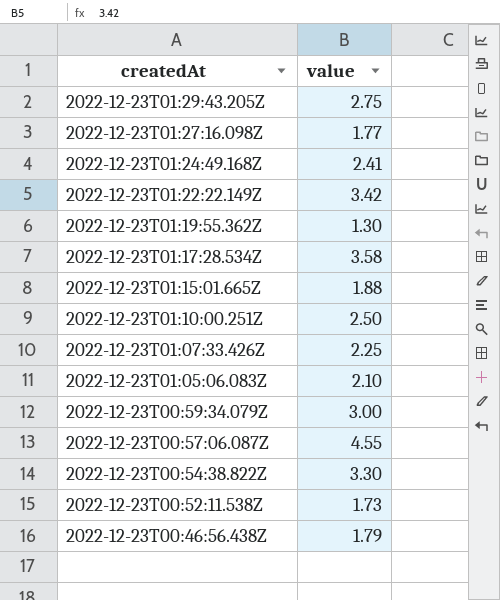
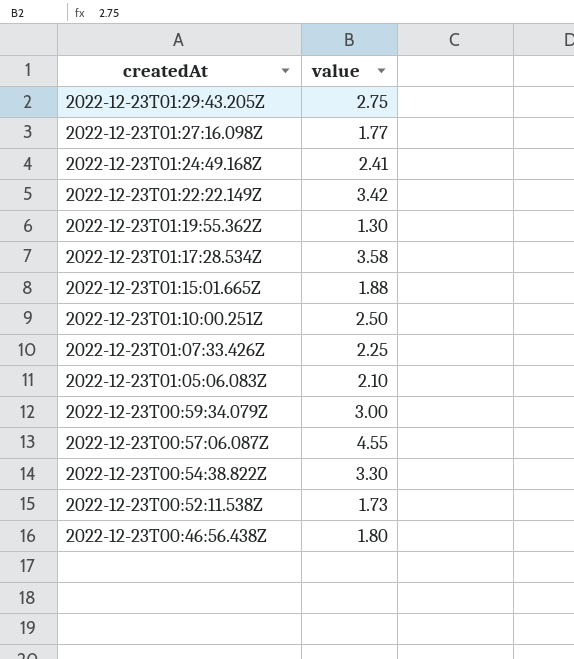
2022-12-23T00:46:56.438Z | value: 1.79 -> 1.80

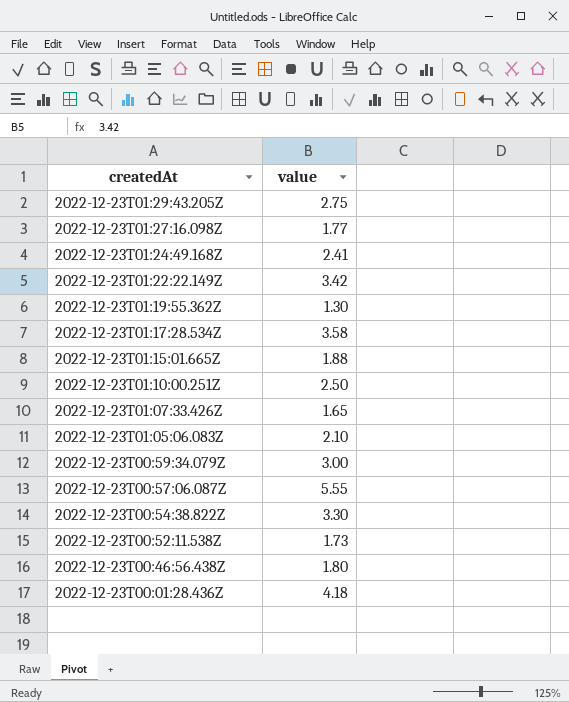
2022-12-23T01:07:33.426Z | value: 2.25 -> 1.65
2022-12-23T00:57:06.087Z | value: 4.55 -> 5.55
row 2022-12-23T00:01:28.436Z: none -> 4.18

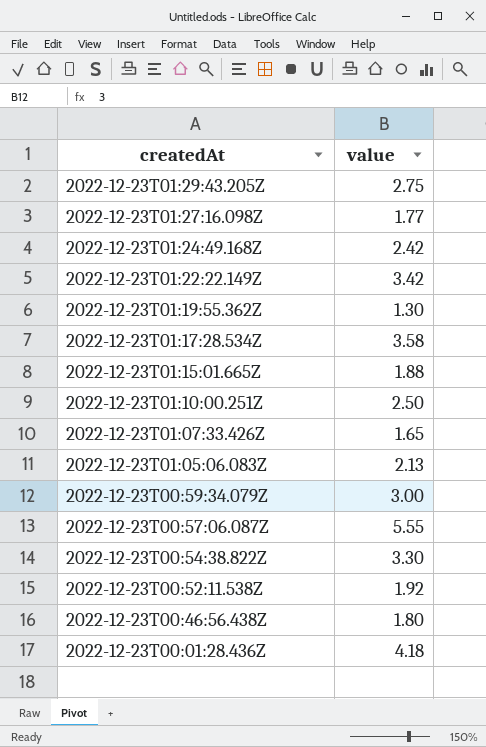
2022-12-23T01:24:49.168Z | value: 2.41 -> 2.42
2022-12-23T01:05:06.083Z | value: 2.10 -> 2.13
2022-12-23T00:52:11.538Z | value: 1.73 -> 1.92

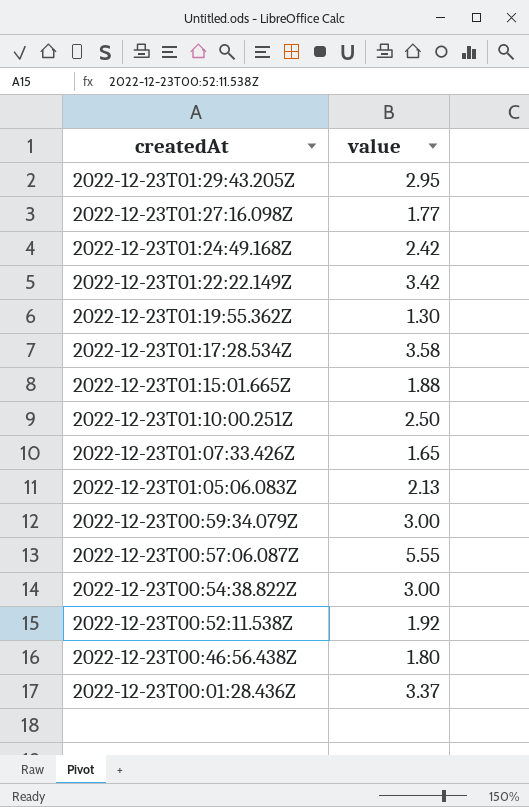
2022-12-23T01:29:43.205Z | value: 2.75 -> 2.95
2022-12-23T00:54:38.822Z | value: 3.30 -> 3.00
2022-12-23T00:01:28.436Z | value: 4.18 -> 3.37

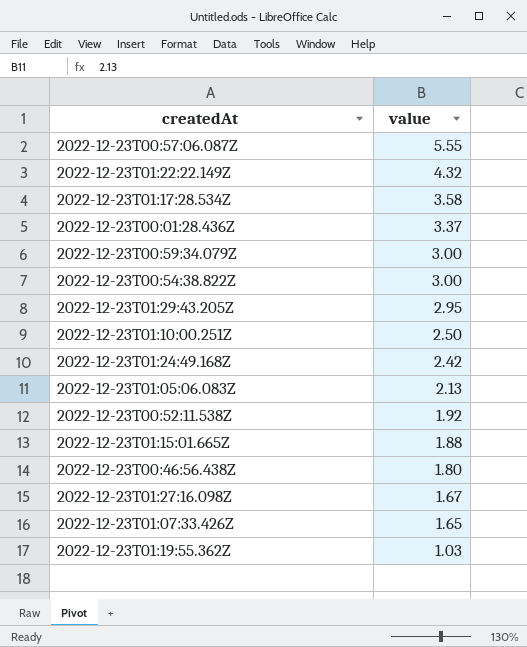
row order: createdAt descending -> value descending
2022-12-23T01:22:22.149Z | value: 3.42 -> 4.32
2022-12-23T01:27:16.098Z | value: 1.77 -> 1.67
2022-12-23T01:19:55.362Z | value: 1.30 -> 1.03

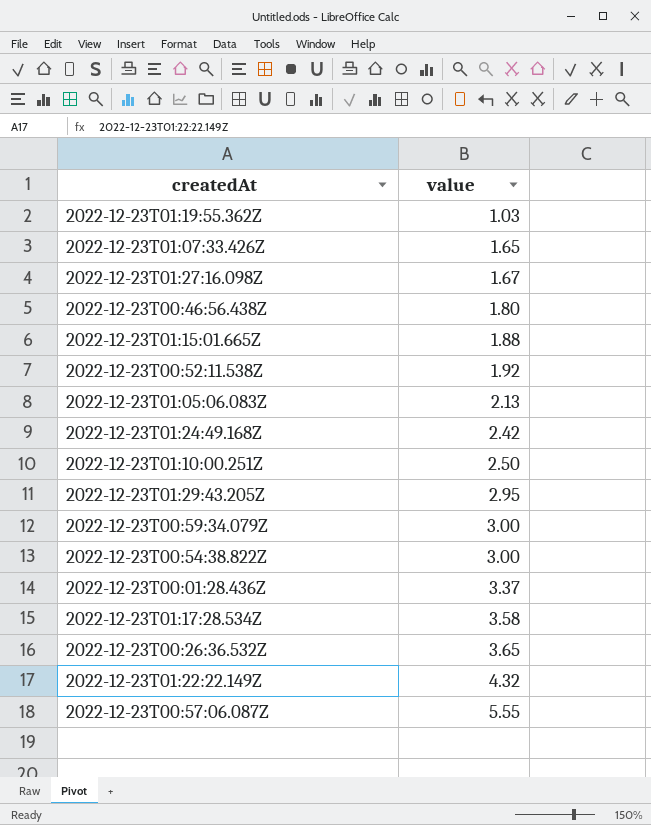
row order: value descending -> value ascending
row 2022-12-23T00:26:36.532Z: none -> 3.65

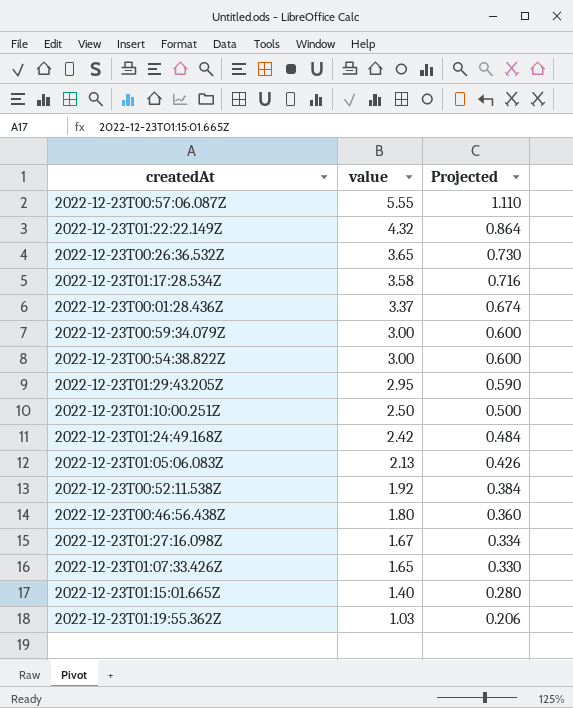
row order: value ascending -> value descending
column Projected | formula: none -> [value] * 0.2
2022-12-23T01:15:01.665Z | value: 1.88 -> 1.40

